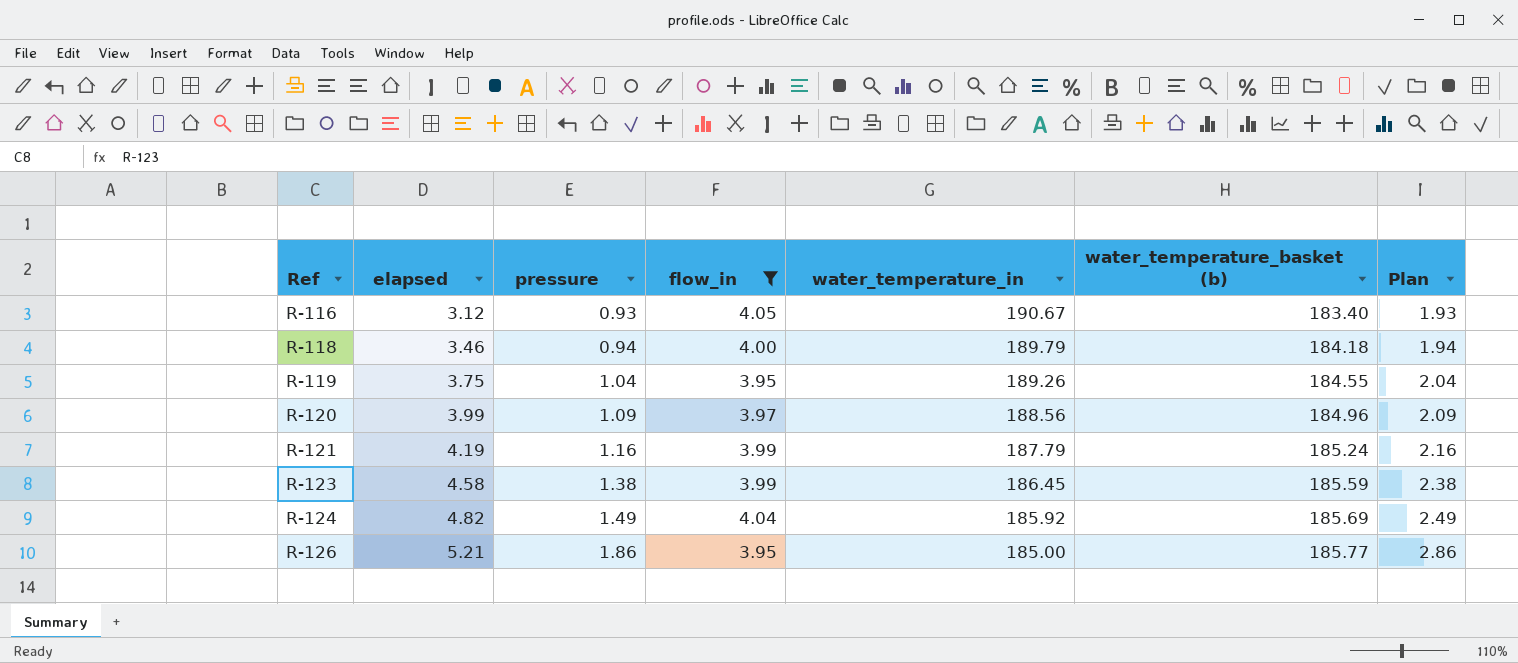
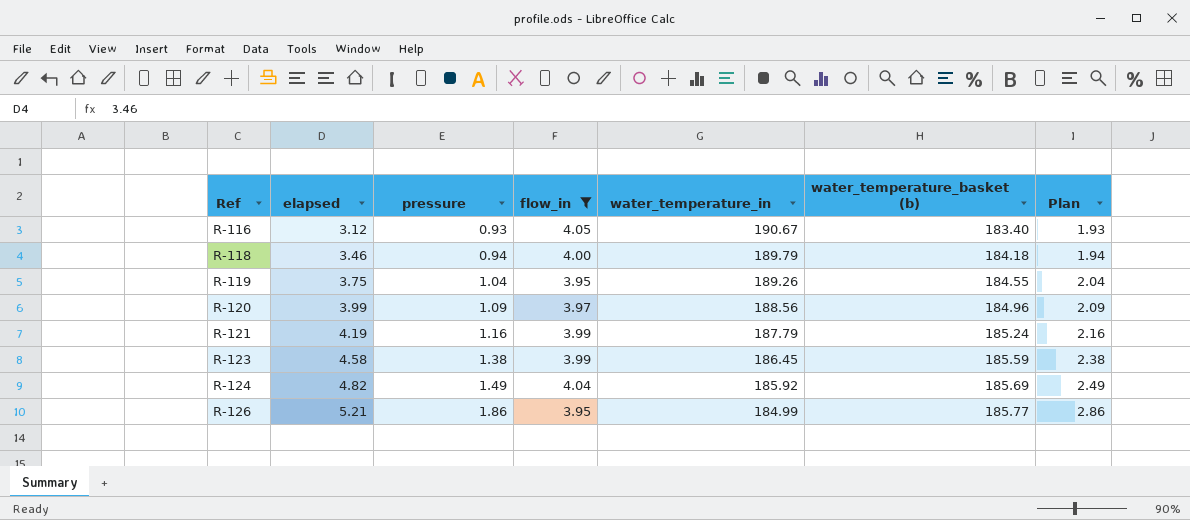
R-126 | water_temperature_in: 185.00 -> 184.99

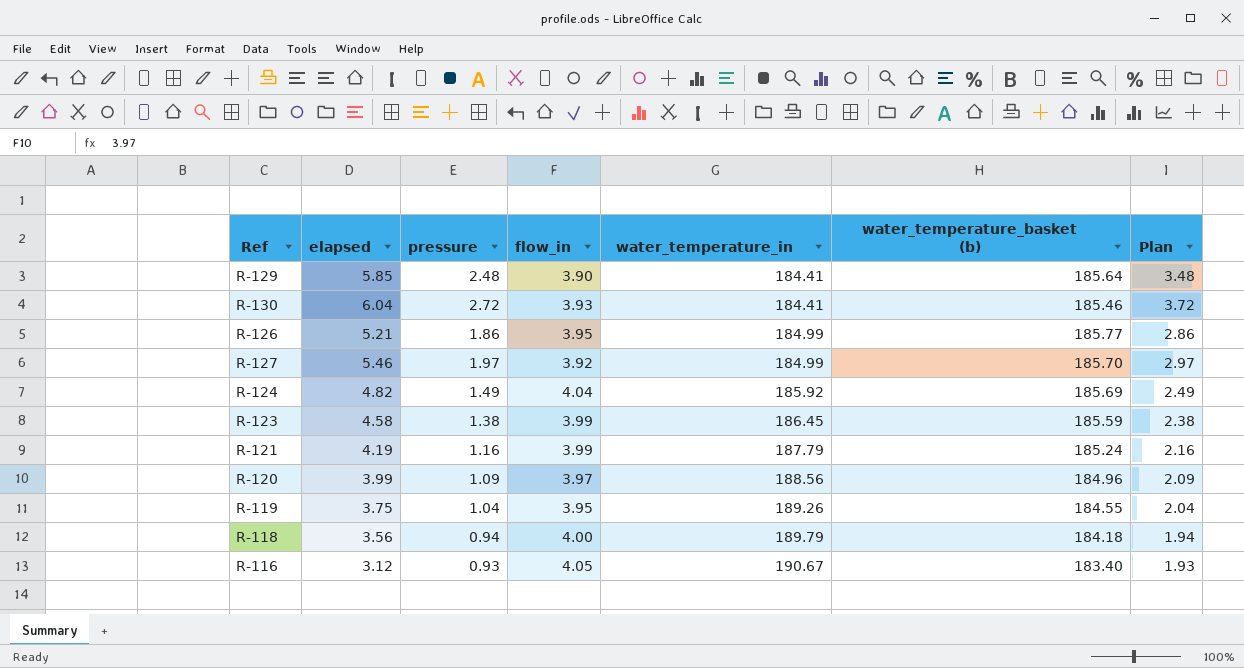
filter: flow_in >= 3.95 -> none
row order: Ref ascending -> water_temperature_in ascending
R-118 | elapsed: 3.46 -> 3.56

